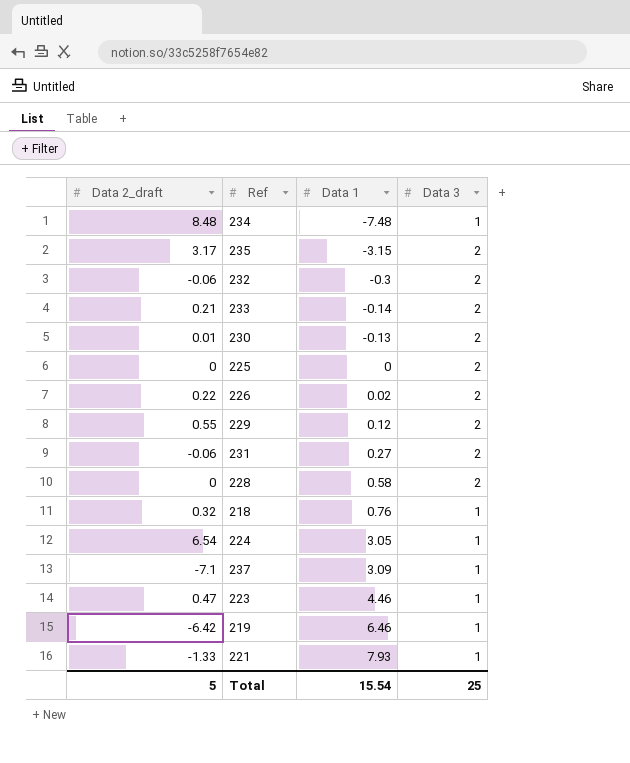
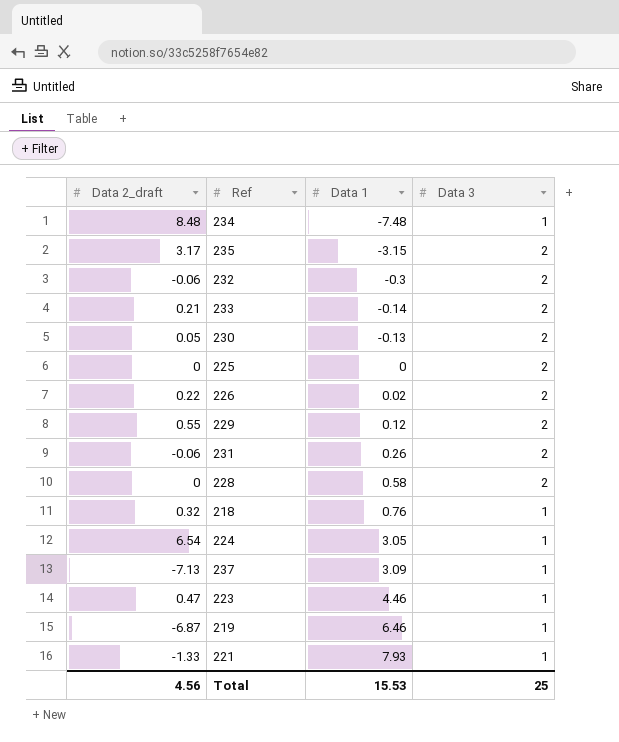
230 | Data 2_draft: 0.01 -> 0.05
231 | Data 1: 0.27 -> 0.26
237 | Data 2_draft: -7.1 -> -7.13
219 | Data 2_draft: -6.42 -> -6.87
Total | Data 2_draft: 5 -> 4.56
Total | Data 1: 15.54 -> 15.53

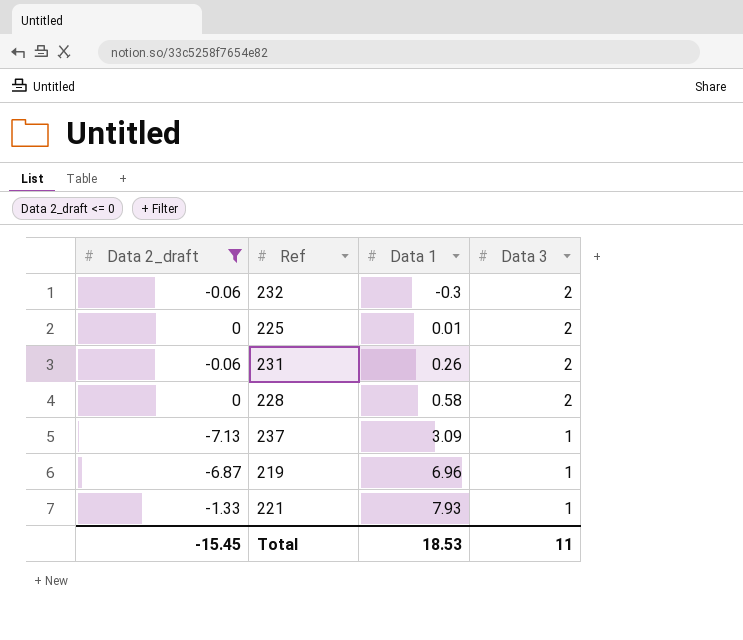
filter: none -> Data 2_draft <= 0
225 | Data 1: 0 -> 0.01
219 | Data 1: 6.46 -> 6.96
Total | Data 2_draft: 4.56 -> -15.45
Total | Data 1: 15.53 -> 18.53
Total | Data 3: 25 -> 11

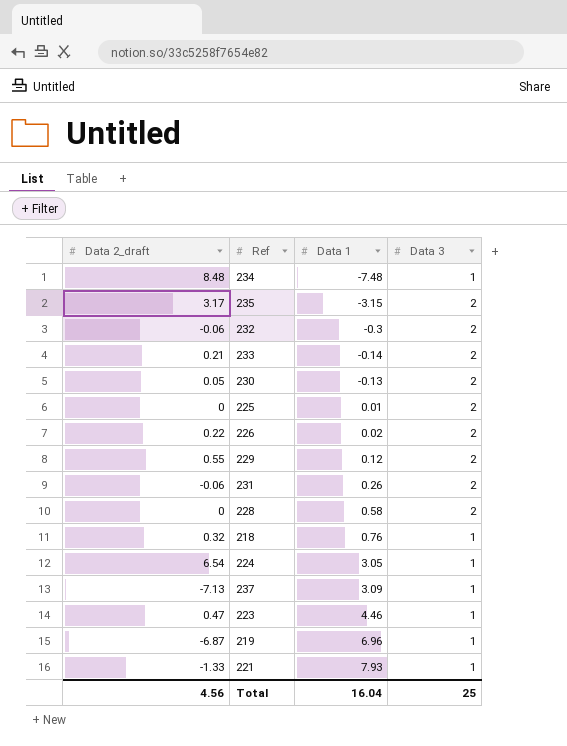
filter: Data 2_draft <= 0 -> none
Total | Data 2_draft: -15.45 -> 4.56
Total | Data 1: 18.53 -> 16.04
Total | Data 3: 11 -> 25

